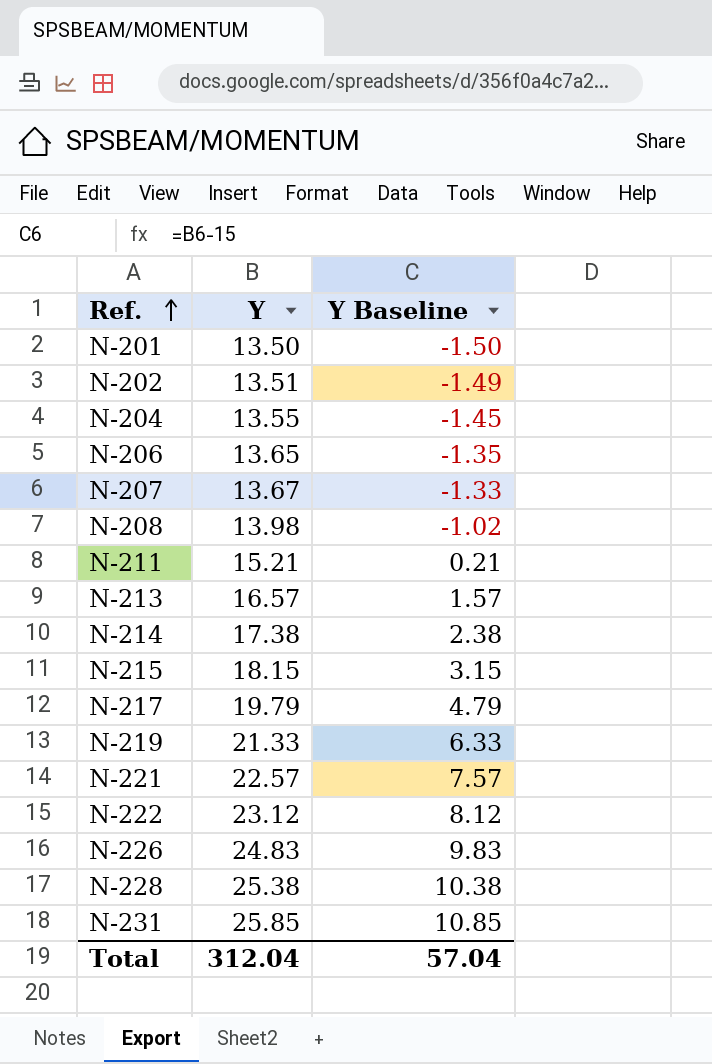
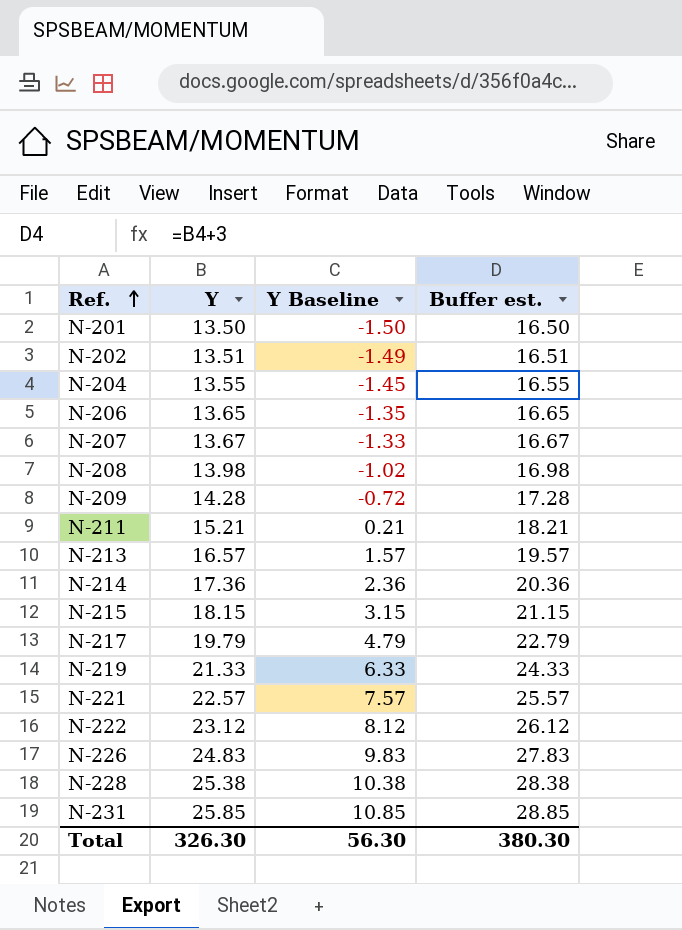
column Buffer est. | formula: none -> [Y] + 3
row N-209: none -> 14.28 | -0.72 | 17.28
N-214 | Y: 17.38 -> 17.36
N-214 | Y Baseline: 2.38 -> 2.36
Total | Y: 312.04 -> 326.30
Total | Y Baseline: 57.04 -> 56.30

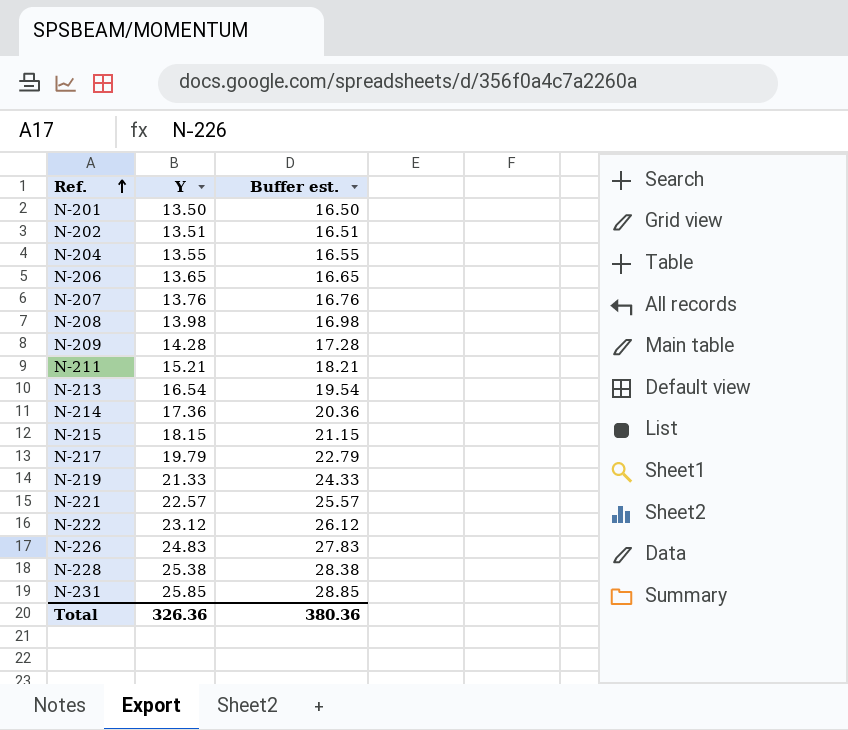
column Y Baseline | formula: [Y] - 15 -> none
N-207 | Y: 13.67 -> 13.76
N-207 | Buffer est.: 16.67 -> 16.76
N-213 | Y: 16.57 -> 16.54
N-213 | Buffer est.: 19.57 -> 19.54
Total | Y: 326.30 -> 326.36
Total | Buffer est.: 380.30 -> 380.36

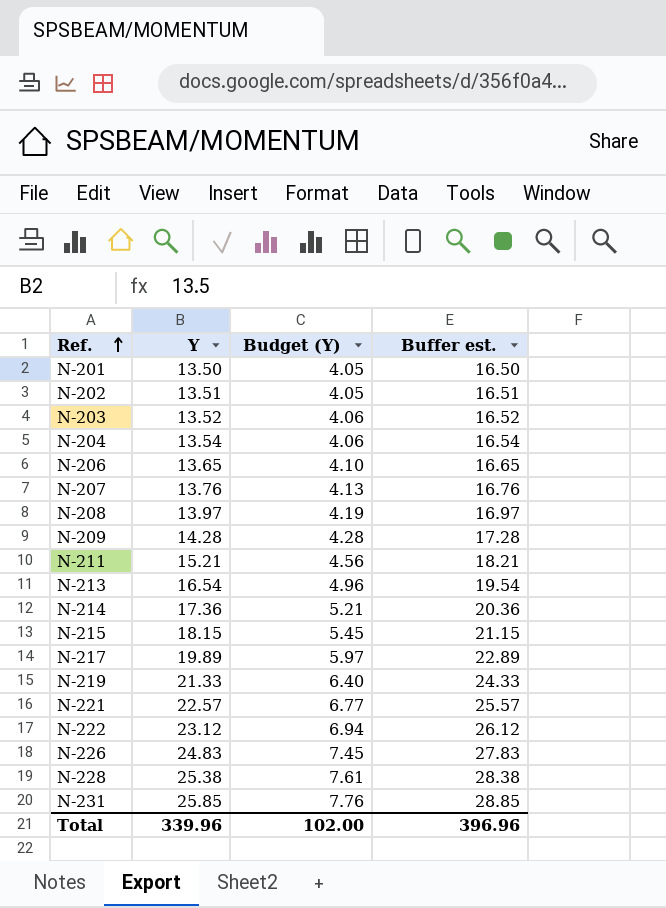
column Budget (Y) | formula: none -> [Y] * 0.3
row N-203: none -> 13.52 | 4.06 | 16.52
N-204 | Y: 13.55 -> 13.54
N-204 | Buffer est.: 16.55 -> 16.54
N-208 | Y: 13.98 -> 13.97
N-208 | Buffer est.: 16.98 -> 16.97
N-217 | Y: 19.79 -> 19.89
N-217 | Buffer est.: 22.79 -> 22.89
Total | Y: 326.36 -> 339.96
Total | Buffer est.: 380.36 -> 396.96

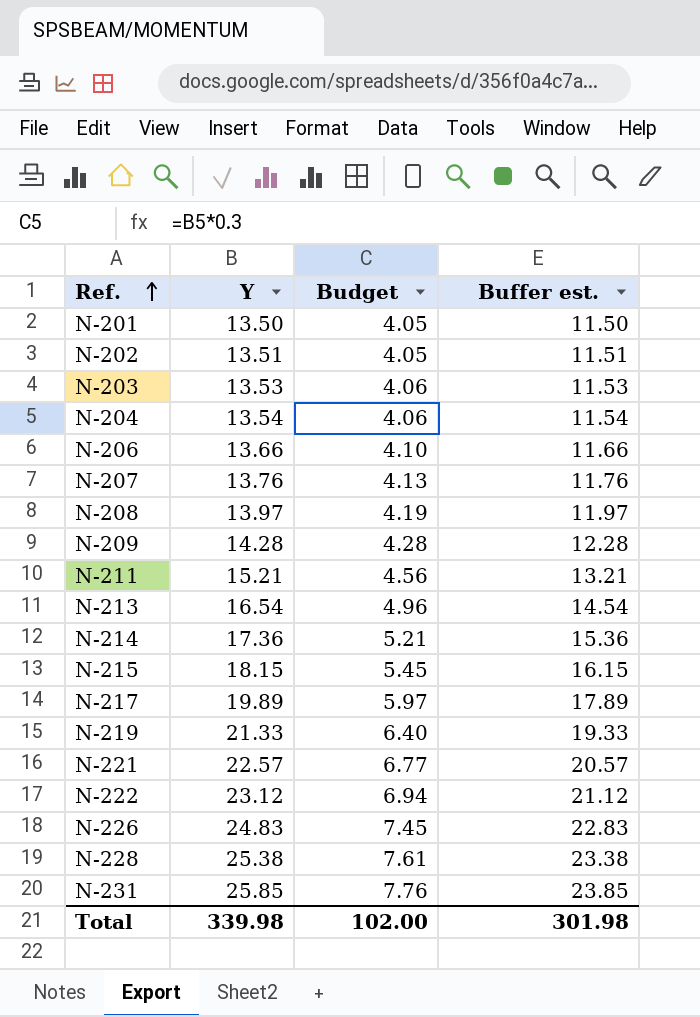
column name: Budget (Y) -> Budget
column Buffer est. | formula: [Y] + 3 -> [Y] - 2
N-203 | Y: 13.52 -> 13.53
N-206 | Y: 13.65 -> 13.66
Total | Y: 339.96 -> 339.98
Total | Buffer est.: 396.96 -> 301.98

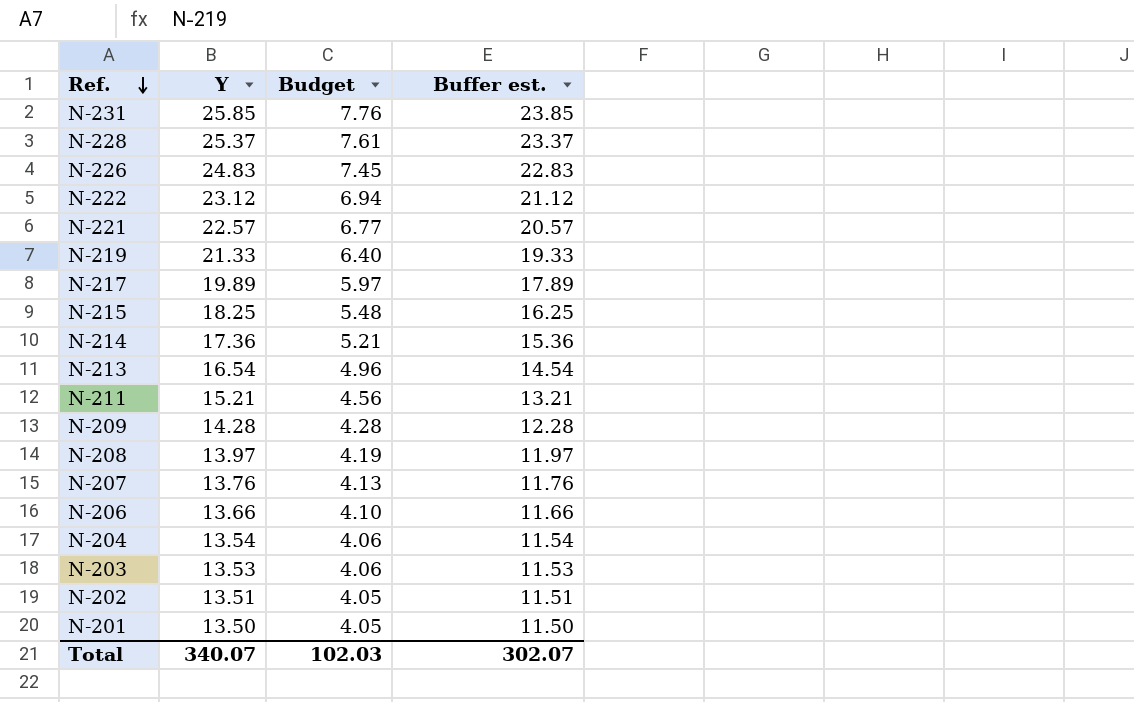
row order: Ref. ascending -> Ref. descending
N-228 | Y: 25.38 -> 25.37
N-228 | Buffer est.: 23.38 -> 23.37
N-215 | Y: 18.15 -> 18.25
N-215 | Budget: 5.45 -> 5.48
N-215 | Buffer est.: 16.15 -> 16.25
Total | Y: 339.98 -> 340.07
Total | Budget: 102.00 -> 102.03
Total | Buffer est.: 301.98 -> 302.07

